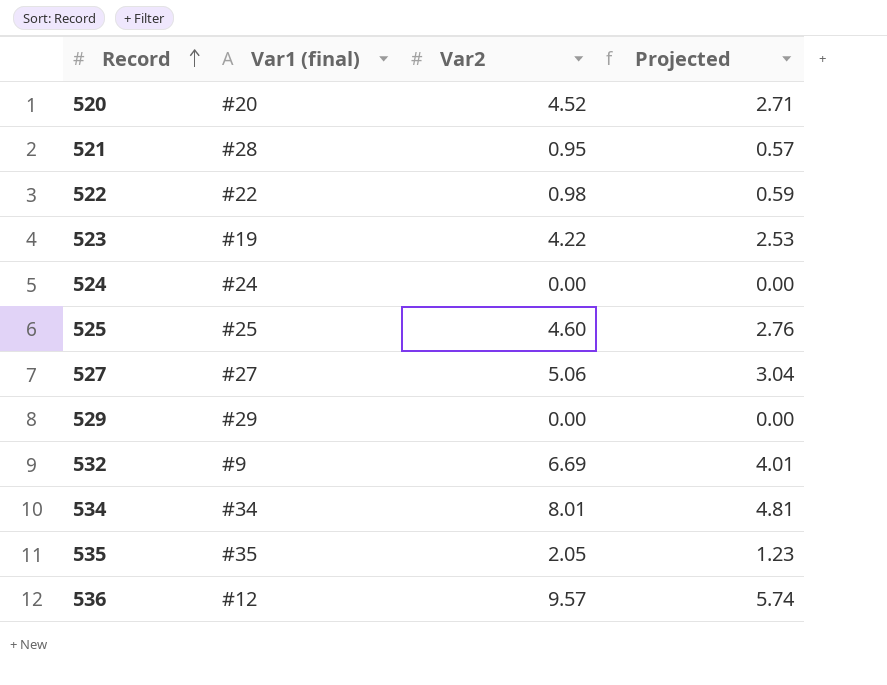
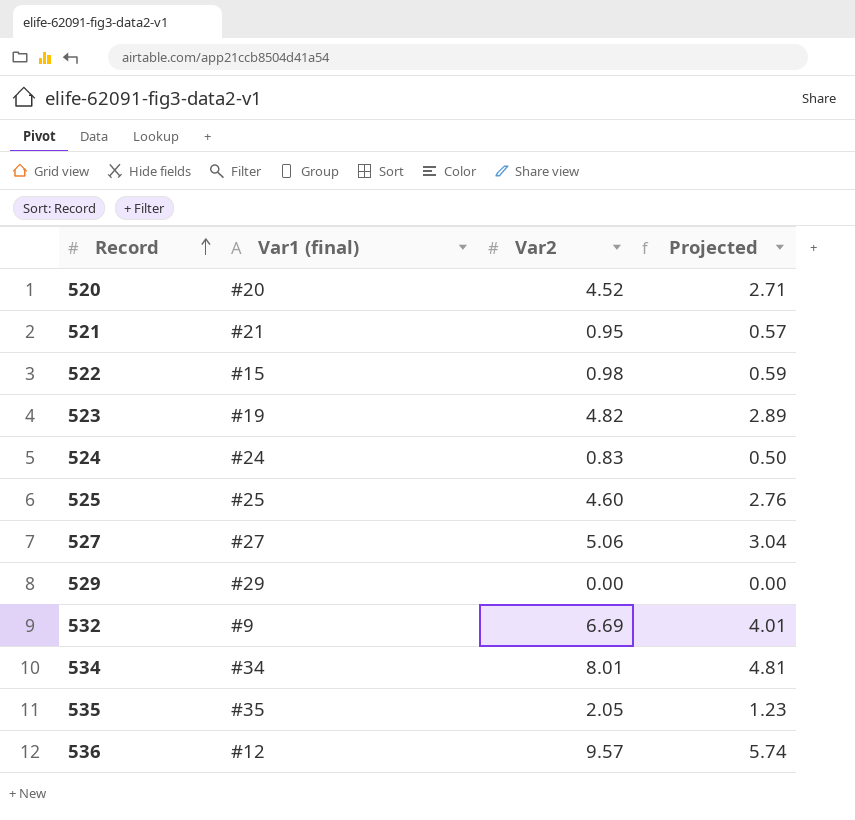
521 | Var1 (final): #28 -> #21
522 | Var1 (final): #22 -> #15
523 | Var2: 4.22 -> 4.82
523 | Projected: 2.53 -> 2.89
524 | Var2: 0.00 -> 0.83
524 | Projected: 0.00 -> 0.50

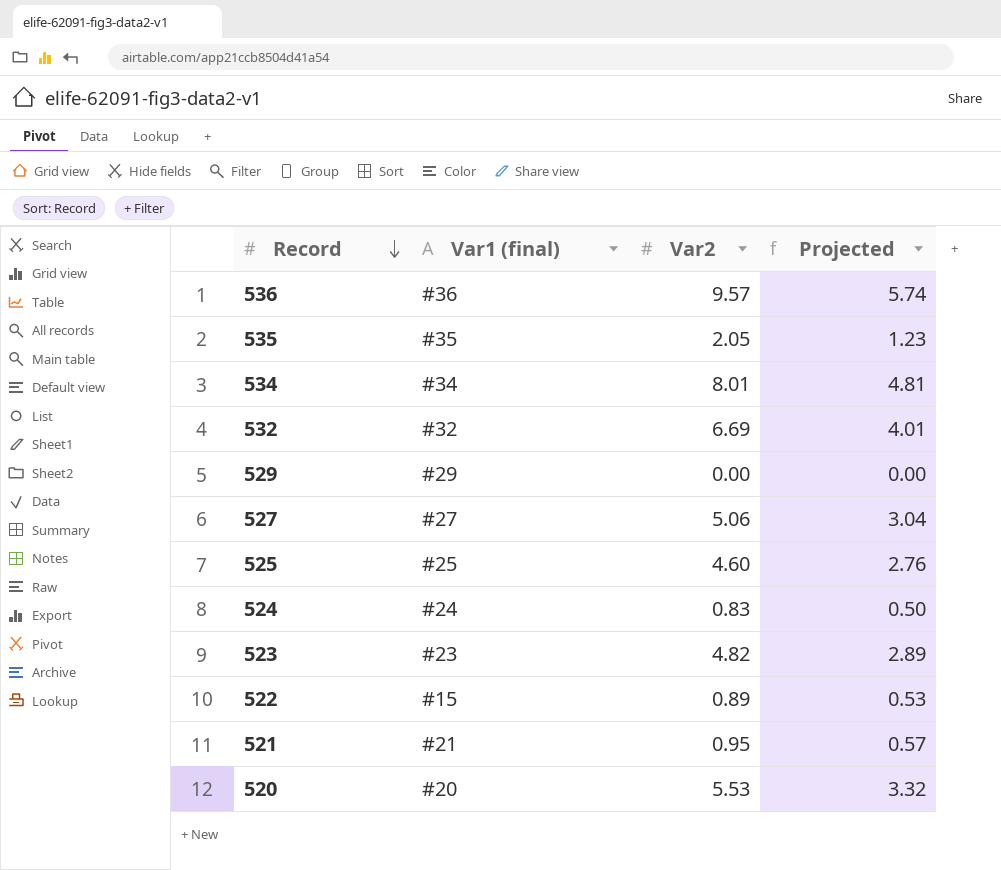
row order: Record ascending -> Record descending
536 | Var1 (final): #12 -> #36
532 | Var1 (final): #9 -> #32
523 | Var1 (final): #19 -> #23
522 | Var2: 0.98 -> 0.89
522 | Projected: 0.59 -> 0.53
520 | Var2: 4.52 -> 5.53
520 | Projected: 2.71 -> 3.32

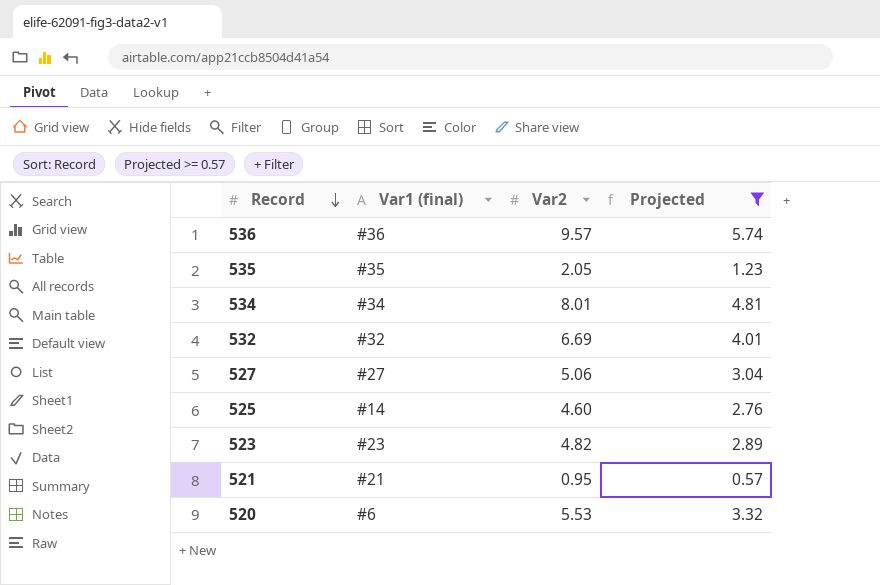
filter: none -> Projected >= 0.57
525 | Var1 (final): #25 -> #14
520 | Var1 (final): #20 -> #6

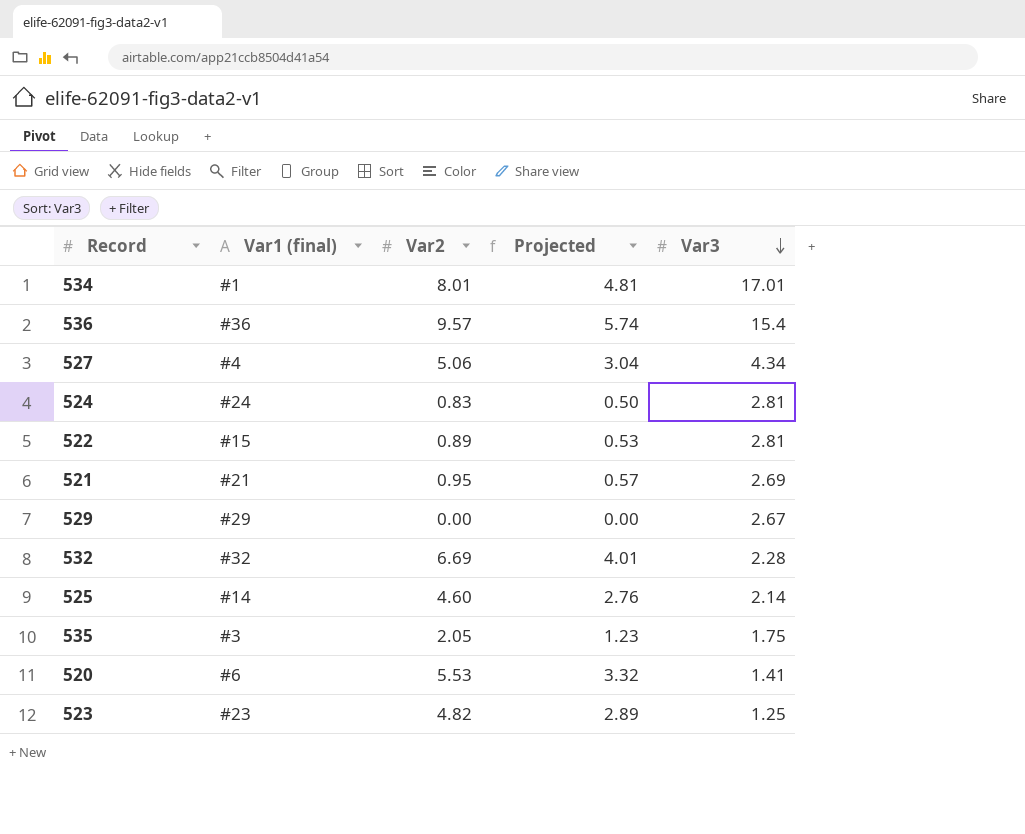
filter: Projected >= 0.57 -> none
row order: Record descending -> Var3 descending
column Var3 | position: none -> 5
534 | Var1 (final): #34 -> #1
527 | Var1 (final): #27 -> #4
535 | Var1 (final): #35 -> #3

